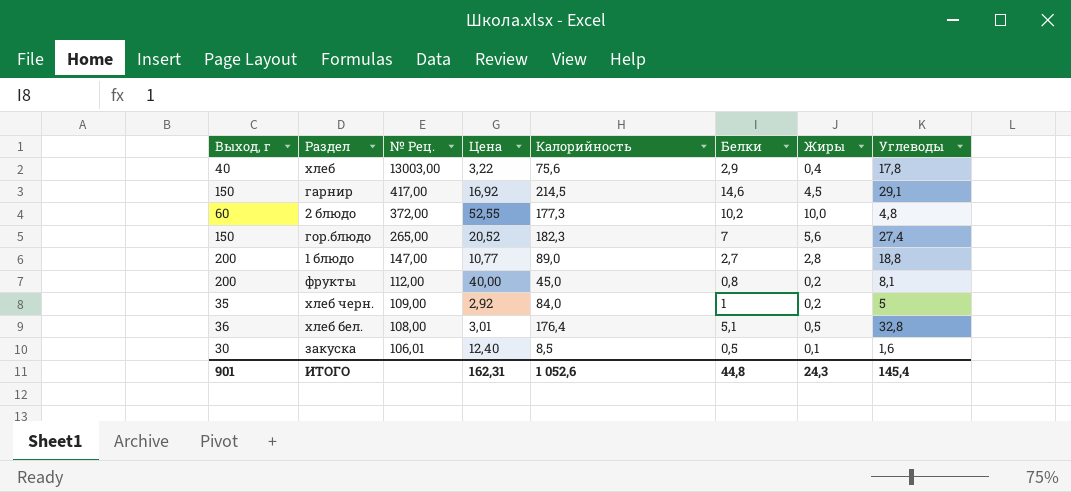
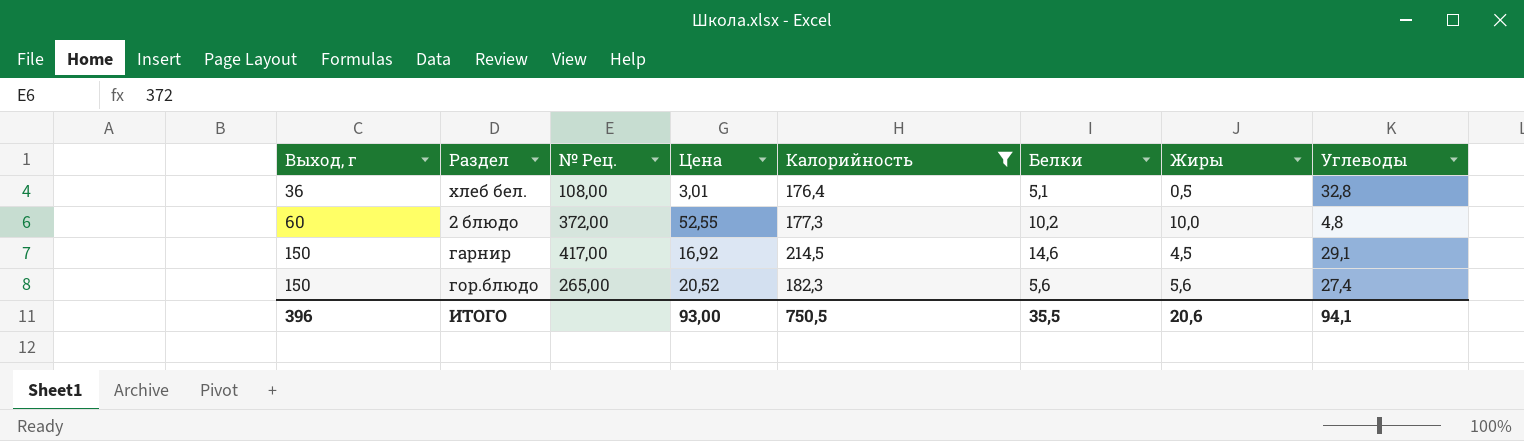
filter: none -> Калорийность >= 176,4
row order: № Рец. descending -> Выход, г ascending
гор.блюдо | Белки: 7 -> 5,6
ИТОГО | Выход, г: 901 -> 396
ИТОГО | Цена: 162,31 -> 93,00
ИТОГО | Калорийность: 1 052,6 -> 750,5
ИТОГО | Белки: 44,8 -> 35,5
ИТОГО | Жиры: 24,3 -> 20,6
ИТОГО | Углеводы: 145,4 -> 94,1

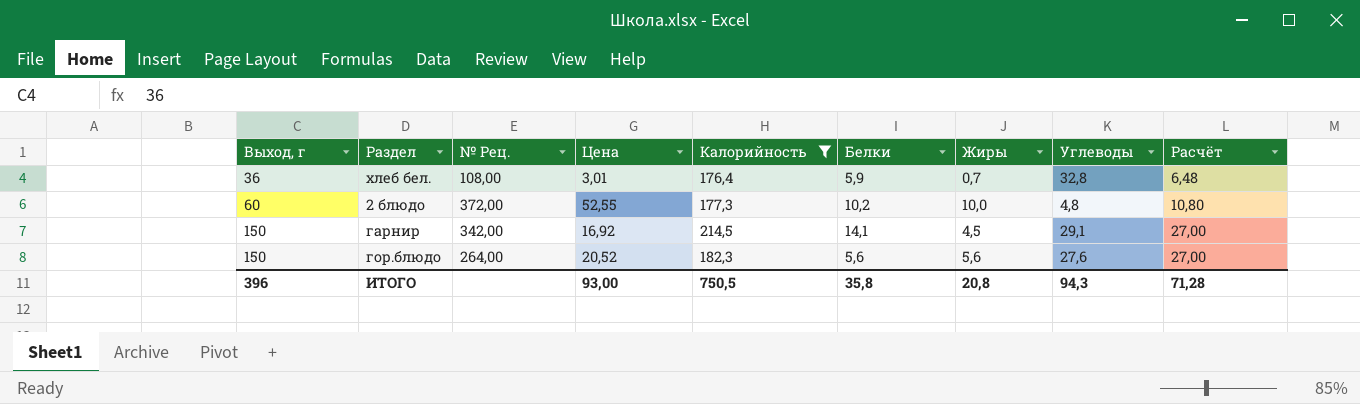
column Расчёт | formula: none -> [Выход, г] * 0,18
хлеб бел. | Белки: 5,1 -> 5,9
хлеб бел. | Жиры: 0,5 -> 0,7
гарнир | № Рец.: 417,00 -> 342,00
гарнир | Белки: 14,6 -> 14,1
гор.блюдо | № Рец.: 265,00 -> 264,00
гор.блюдо | Углеводы: 27,4 -> 27,6
ИТОГО | Белки: 35,5 -> 35,8
ИТОГО | Жиры: 20,6 -> 20,8
ИТОГО | Углеводы: 94,1 -> 94,3

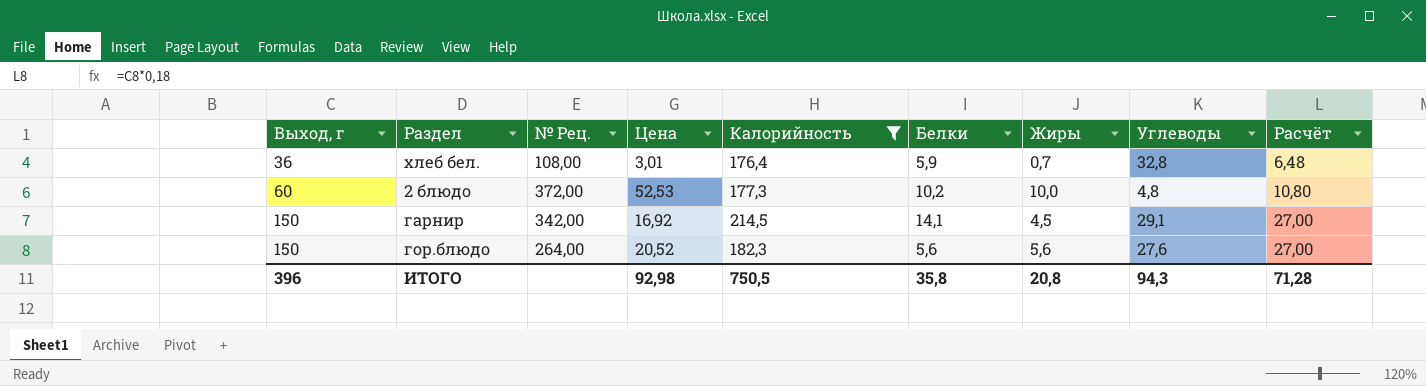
2 блюдо | Цена: 52,55 -> 52,53
ИТОГО | Цена: 93,00 -> 92,98

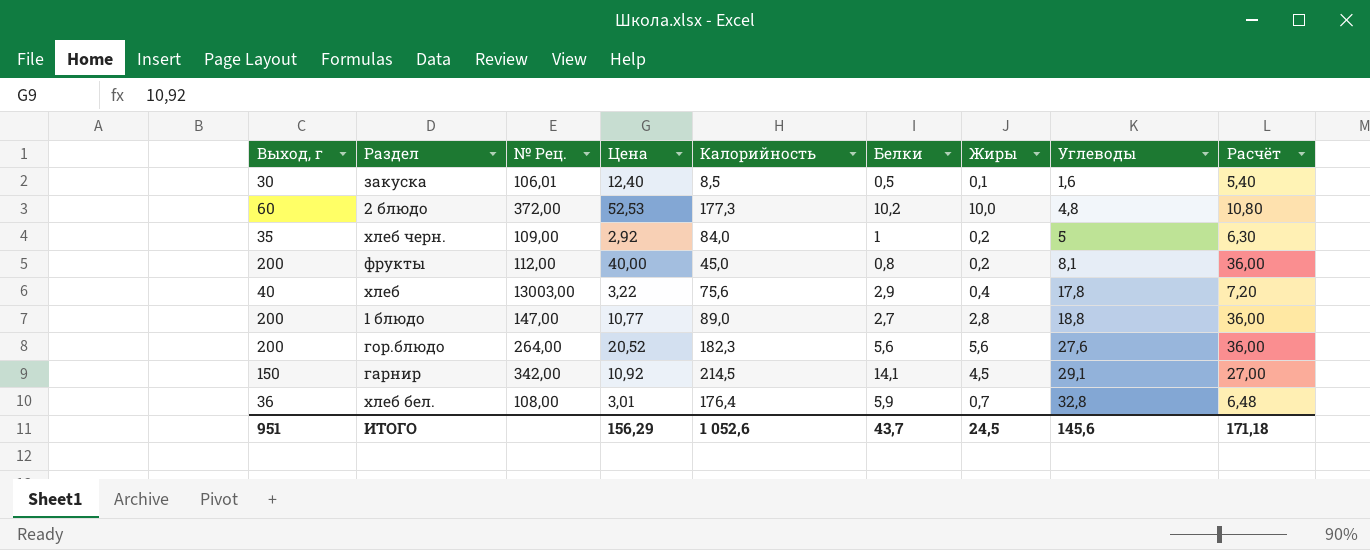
filter: Калорийность >= 176,4 -> none
row order: Выход, г ascending -> Углеводы ascending
гор.блюдо | Выход, г: 150 -> 200
гор.блюдо | Расчёт: 27,00 -> 36,00
гарнир | Цена: 16,92 -> 10,92
ИТОГО | Выход, г: 396 -> 951
ИТОГО | Цена: 92,98 -> 156,29
ИТОГО | Калорийность: 750,5 -> 1 052,6
ИТОГО | Белки: 35,8 -> 43,7
ИТОГО | Жиры: 20,8 -> 24,5
ИТОГО | Углеводы: 94,3 -> 145,6
ИТОГО | Расчёт: 71,28 -> 171,18

